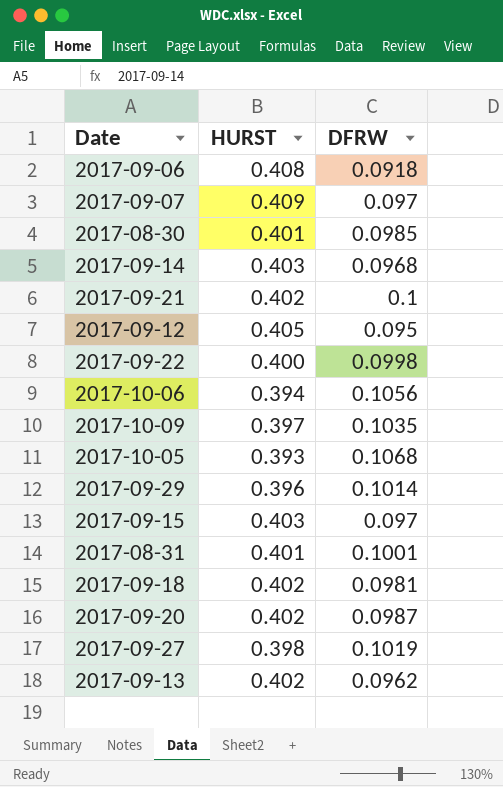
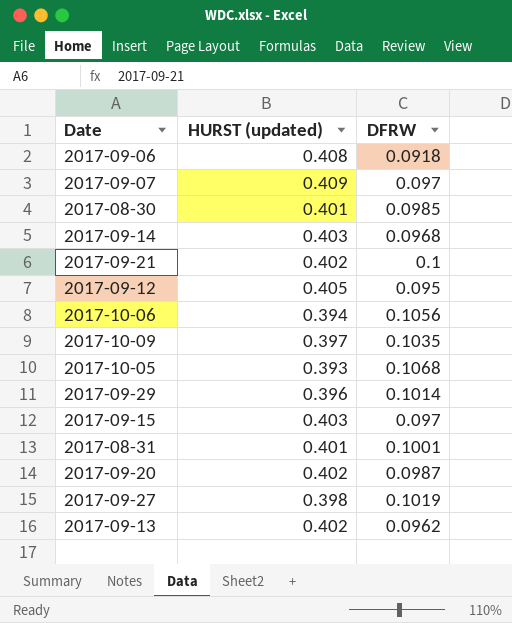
column name: HURST -> HURST (updated)
row 2017-09-22: 0.400 | 0.0998 -> none
row 2017-09-18: 0.402 | 0.0981 -> none

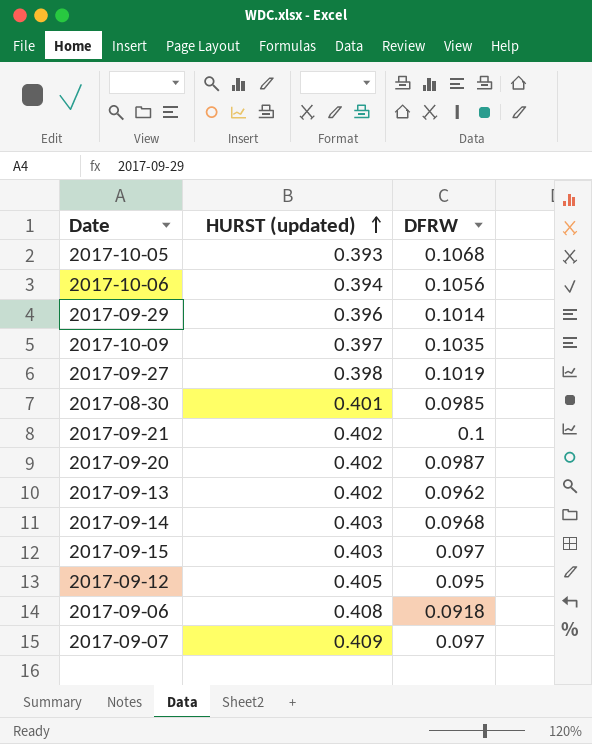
row order: none -> HURST (updated) ascending
row 2017-08-31: 0.401 | 0.1001 -> none

